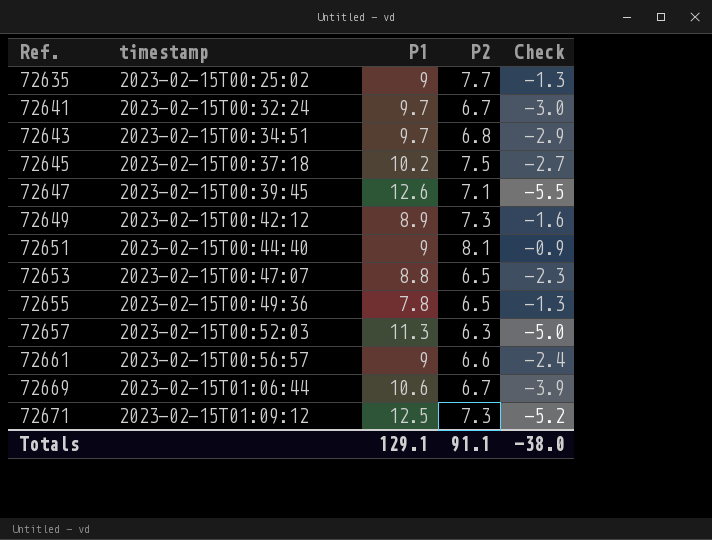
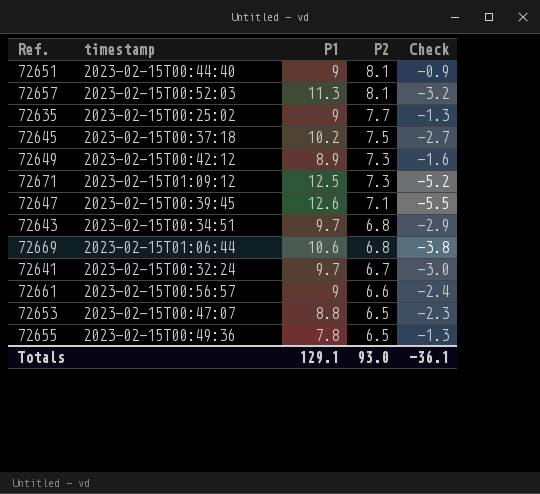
row order: Ref. ascending -> P2 descending
72657 | P2: 6.3 -> 8.1
72657 | Check: -5.0 -> -3.2
72669 | P2: 6.7 -> 6.8
72669 | Check: -3.9 -> -3.8
Totals | P2: 91.1 -> 93.0
Totals | Check: -38.0 -> -36.1

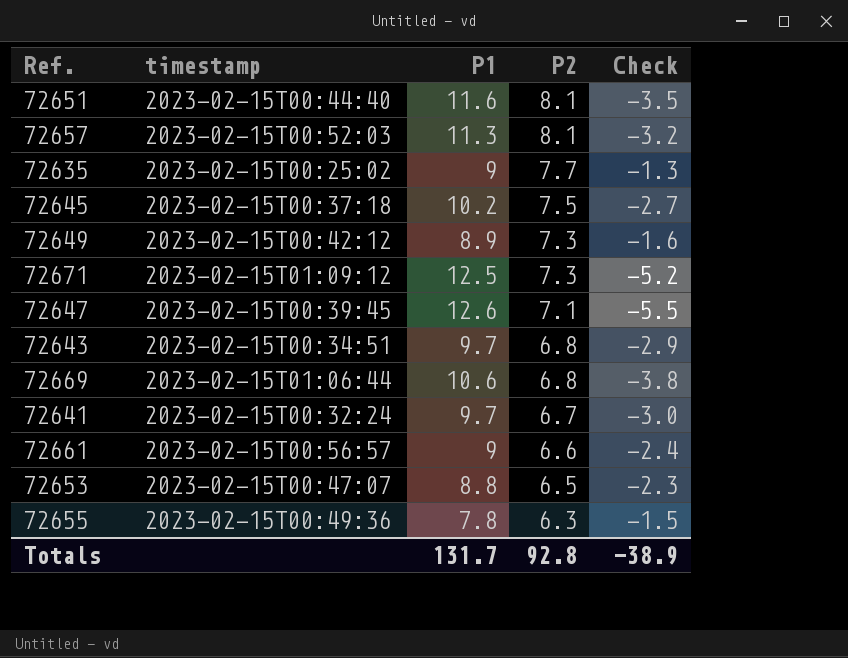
72651 | P1: 9 -> 11.6
72651 | Check: -0.9 -> -3.5
72655 | P2: 6.5 -> 6.3
72655 | Check: -1.3 -> -1.5
Totals | P1: 129.1 -> 131.7
Totals | P2: 93.0 -> 92.8
Totals | Check: -36.1 -> -38.9

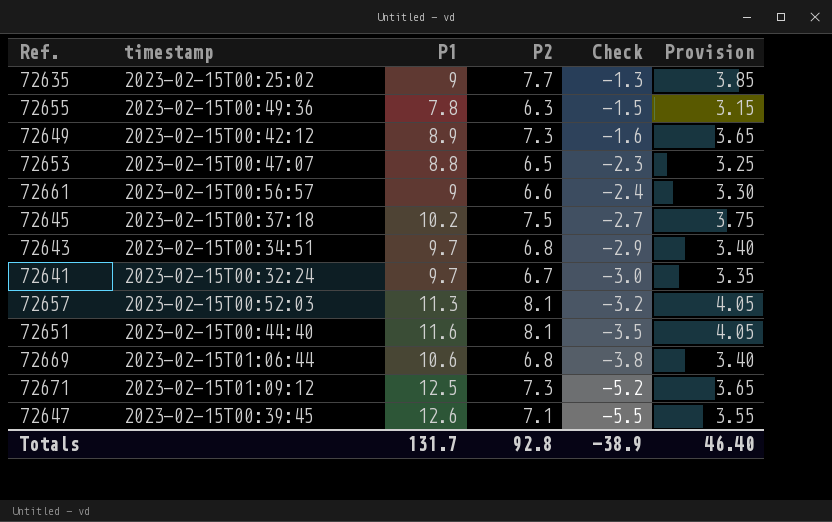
row order: P2 descending -> Check descending
column Provision | formula: none -> [P2] * 0.5

